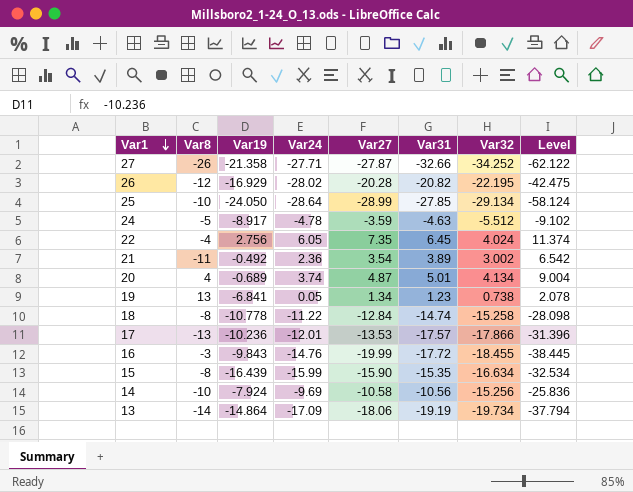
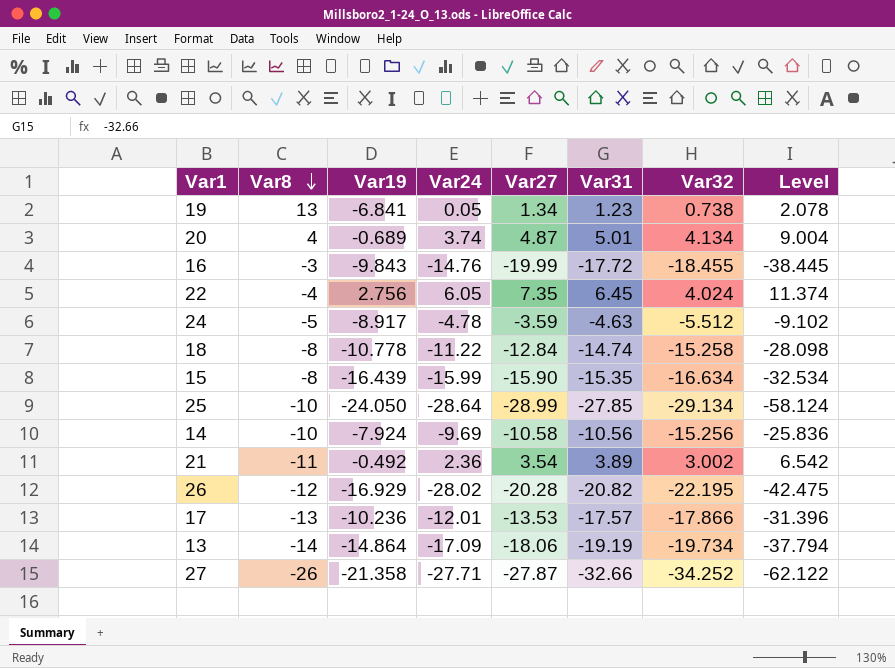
row order: Var1 descending -> Var8 descending

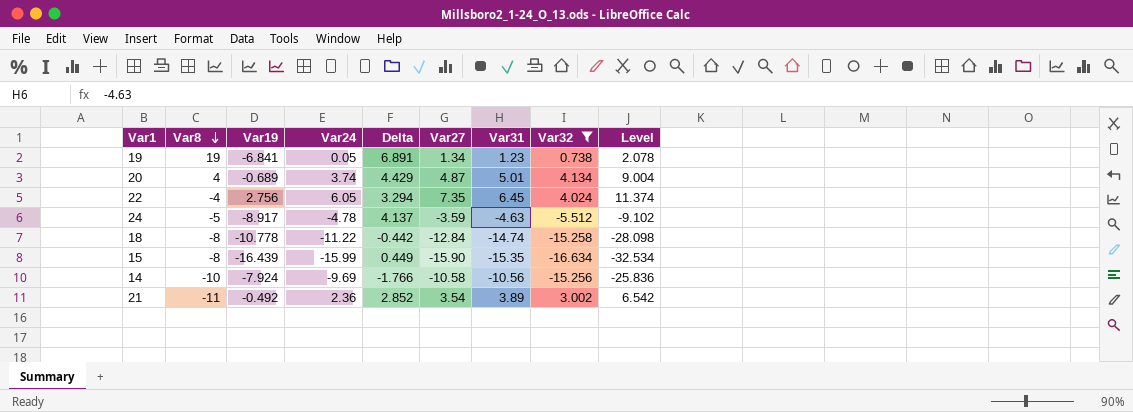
filter: none -> Var32 >= -16.634
column Delta | formula: none -> [Var24] - [Var19]
19 | Var8: 13 -> 19

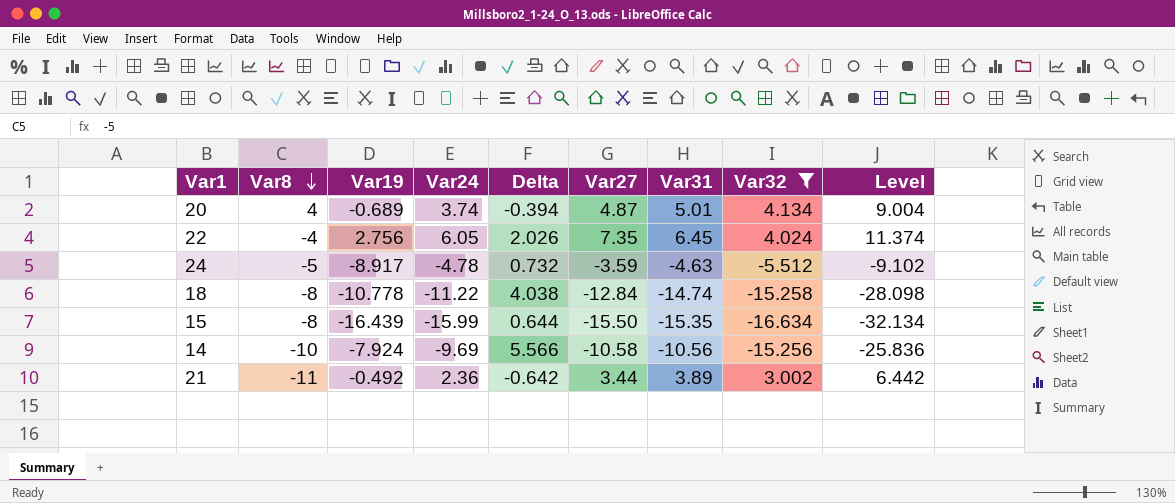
column Delta | formula: [Var24] - [Var19] -> [Var24] - [Var32]
row 19: 19 | -6.841 | 0.05 | 6.891 | 1.34 | 1.23 | 0.738 | 2.078 -> none
15 | Var27: -15.90 -> -15.50
15 | Level: -32.534 -> -32.134
21 | Var27: 3.54 -> 3.44
21 | Level: 6.542 -> 6.442

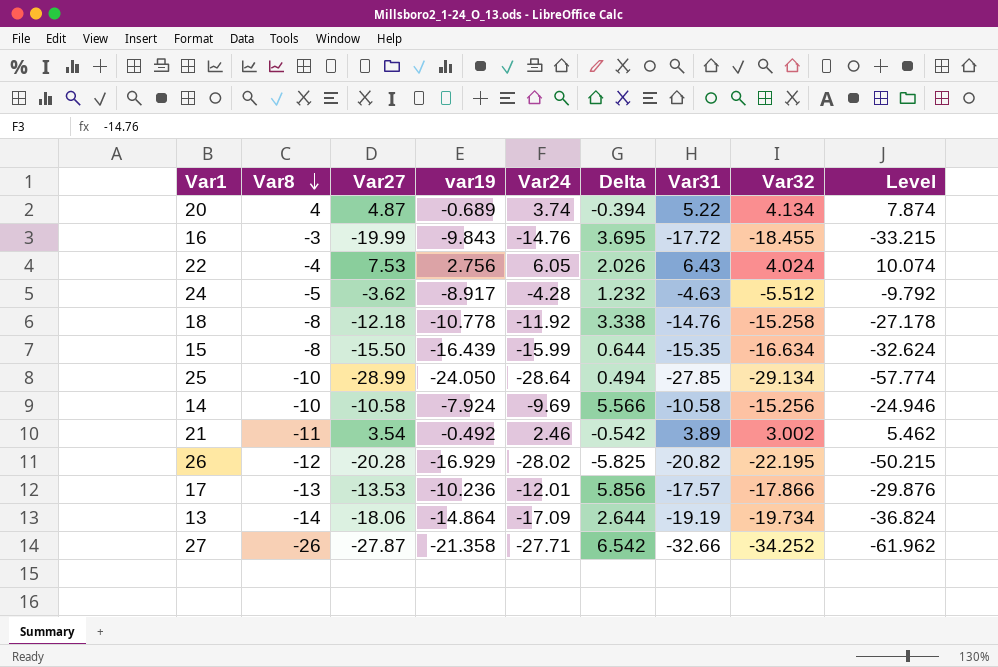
filter: Var32 >= -16.634 -> none
column Var27 | position: 6 -> 3
column name: Var19 -> var19
column Level | formula: [Var27] + [Var32] -> [Var24] + [Var32]
20 | Var31: 5.01 -> 5.22
22 | Var27: 7.35 -> 7.53
22 | Var31: 6.45 -> 6.43
24 | Var27: -3.59 -> -3.62
24 | Var24: -4.78 -> -4.28
24 | Delta: 0.732 -> 1.232
18 | Var27: -12.84 -> -12.18
18 | Var24: -11.22 -> -11.92
18 | Delta: 4.038 -> 3.338
18 | Var31: -14.74 -> -14.76
14 | Var31: -10.56 -> -10.58
21 | Var27: 3.44 -> 3.54
21 | Var24: 2.36 -> 2.46
21 | Delta: -0.642 -> -0.542

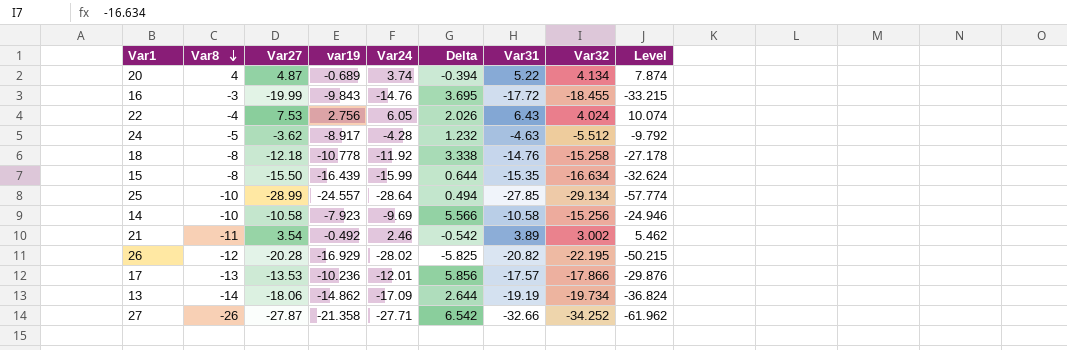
25 | var19: -24.050 -> -24.557
14 | var19: -7.924 -> -7.923
13 | var19: -14.864 -> -14.862

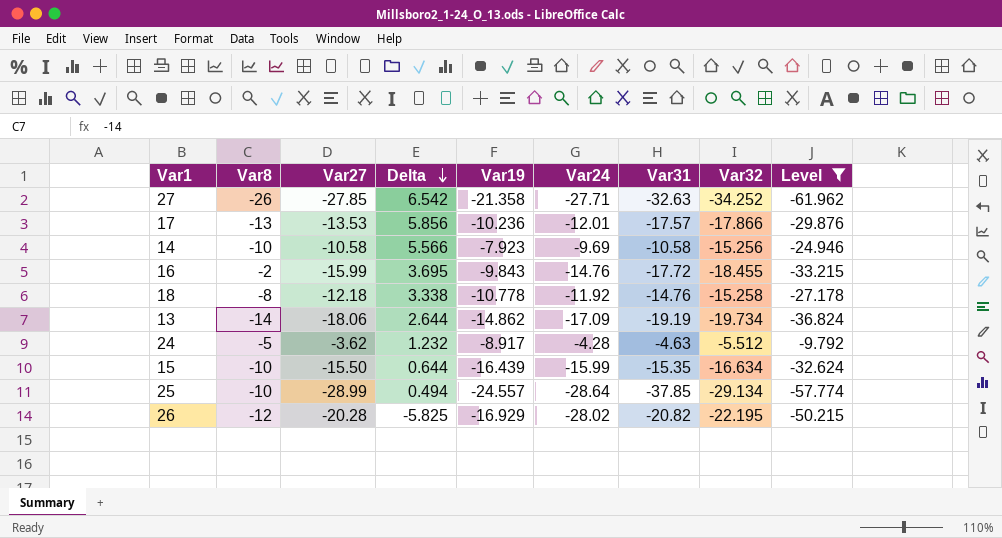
filter: none -> Level <= -9.792
row order: Var8 descending -> Delta descending
column Delta | position: 6 -> 4
column name: var19 -> Var19
27 | Var27: -27.87 -> -27.85
27 | Var31: -32.66 -> -32.63
16 | Var8: -3 -> -2
16 | Var27: -19.99 -> -15.99
15 | Var8: -8 -> -10
25 | Var31: -27.85 -> -37.85

